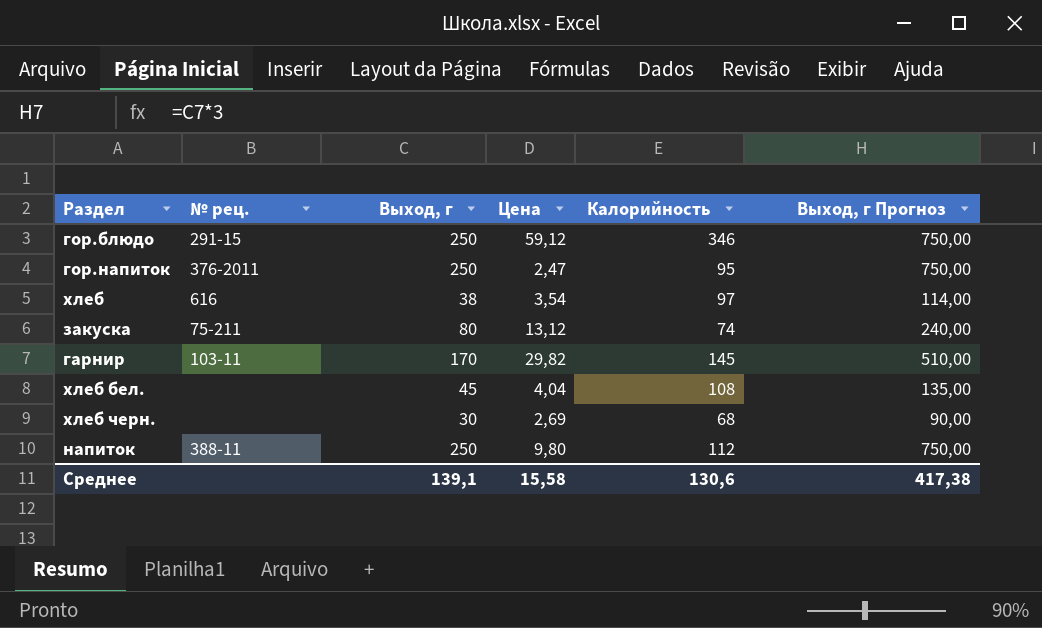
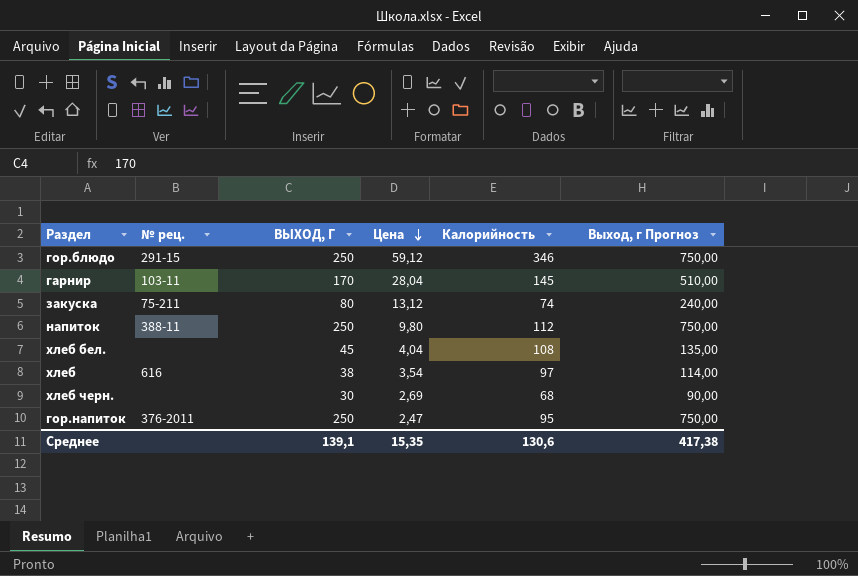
row order: none -> Цена descending
column name: Выход, г -> ВЫХОД, Г
гарнир | Цена: 29,82 -> 28,04
Среднее | Цена: 15,58 -> 15,35

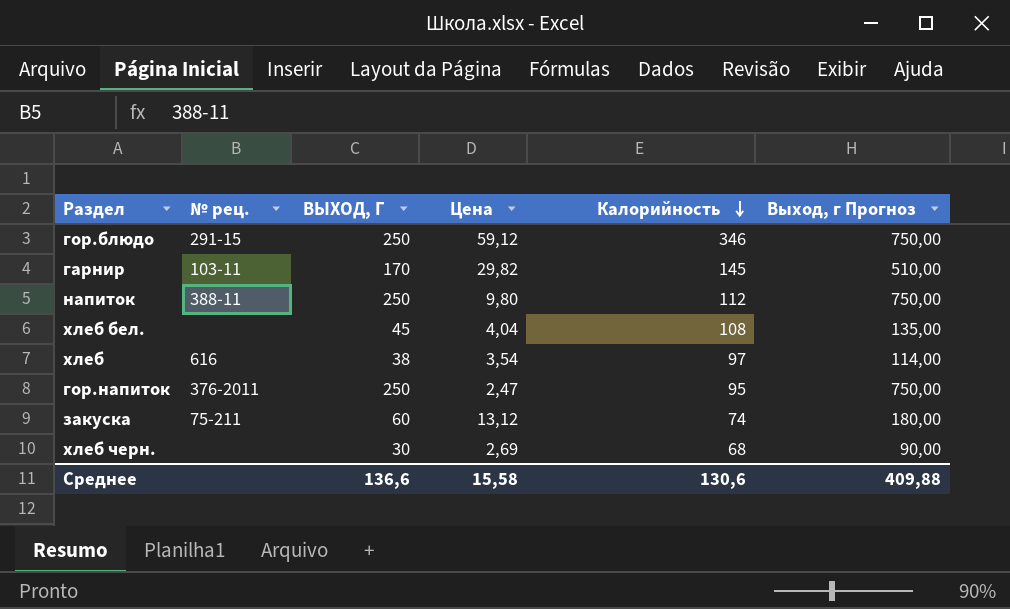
row order: Цена descending -> Калорийность descending
гарнир | Цена: 28,04 -> 29,82
закуска | ВЫХОД, Г: 80 -> 60
закуска | Выход, г Прогноз: 240,00 -> 180,00
Среднее | ВЫХОД, Г: 139,1 -> 136,6
Среднее | Цена: 15,35 -> 15,58
Среднее | Выход, г Прогноз: 417,38 -> 409,88

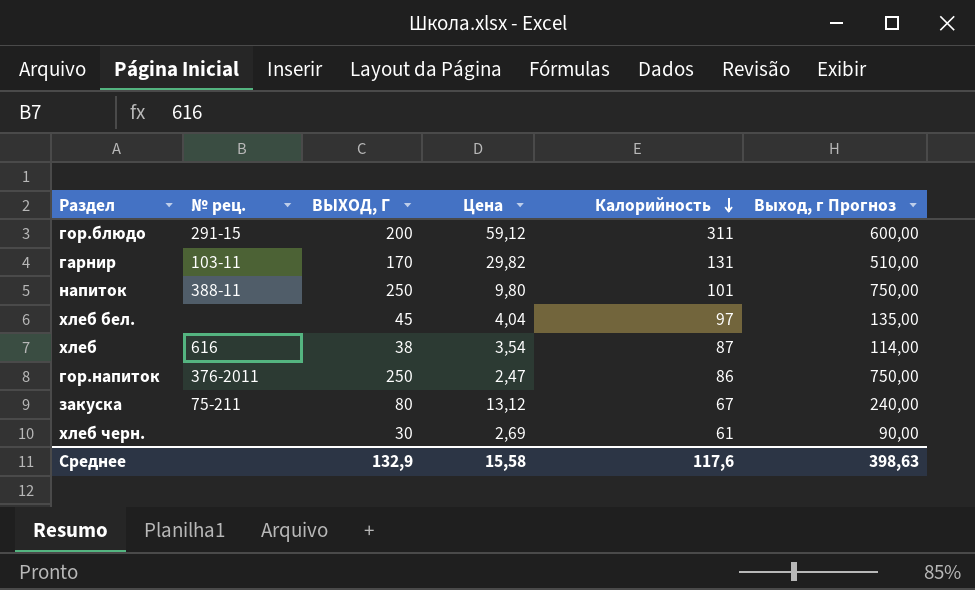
гор.блюдо | ВЫХОД, Г: 250 -> 200
гор.блюдо | Калорийность: 346 -> 311
гор.блюдо | Выход, г Прогноз: 750,00 -> 600,00
гарнир | Калорийность: 145 -> 131
напиток | Калорийность: 112 -> 101
хлеб бел. | Калорийность: 108 -> 97
хлеб | Калорийность: 97 -> 87
гор.напиток | Калорийность: 95 -> 86
закуска | ВЫХОД, Г: 60 -> 80
закуска | Калорийность: 74 -> 67
закуска | Выход, г Прогноз: 180,00 -> 240,00
хлеб черн. | Калорийность: 68 -> 61
Среднее | ВЫХОД, Г: 136,6 -> 132,9
Среднее | Калорийность: 130,6 -> 117,6
Среднее | Выход, г Прогноз: 409,88 -> 398,63

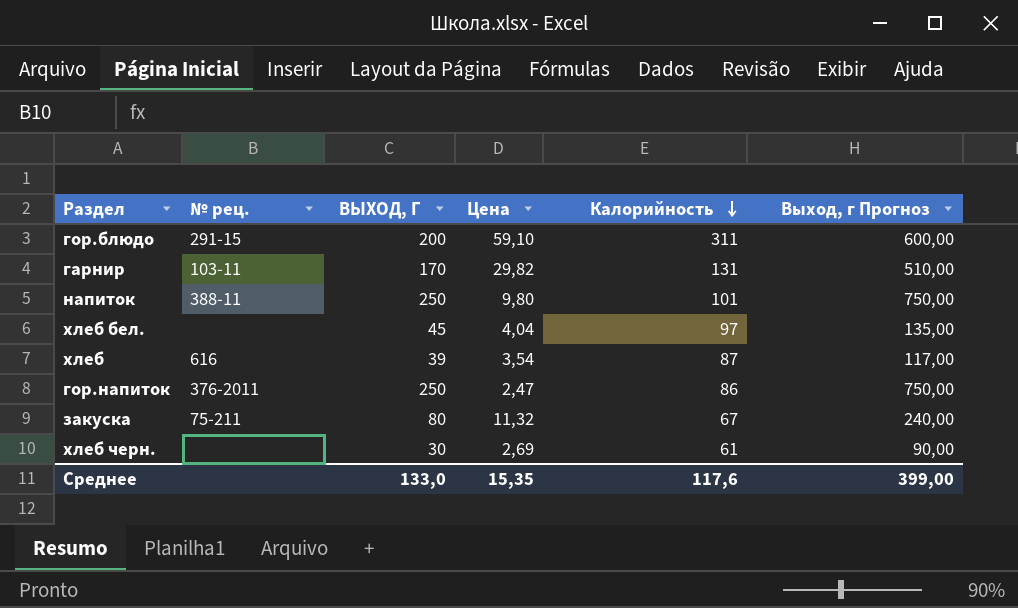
гор.блюдо | Цена: 59,12 -> 59,10
хлеб | ВЫХОД, Г: 38 -> 39
хлеб | Выход, г Прогноз: 114,00 -> 117,00
закуска | Цена: 13,12 -> 11,32
Среднее | ВЫХОД, Г: 132,9 -> 133,0
Среднее | Цена: 15,58 -> 15,35
Среднее | Выход, г Прогноз: 398,63 -> 399,00

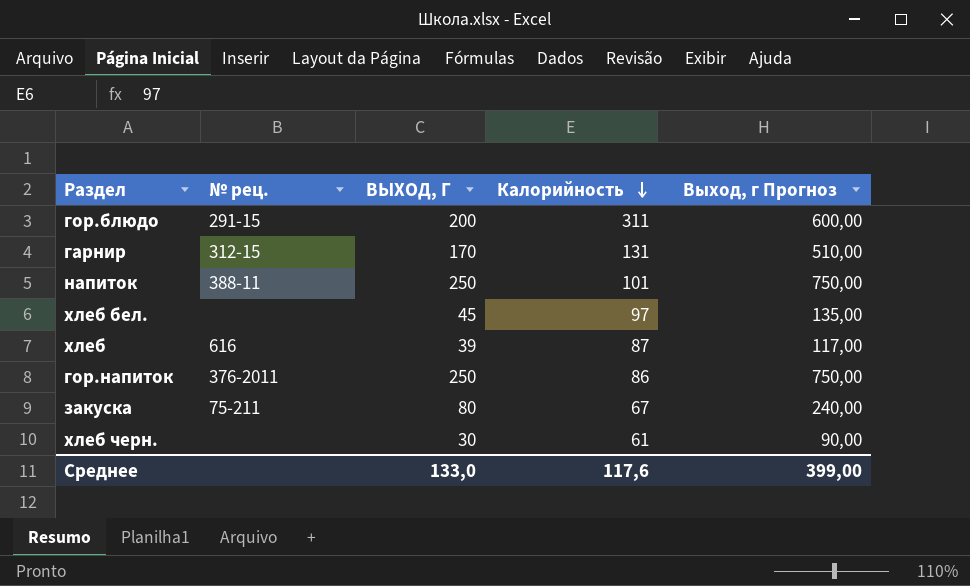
column Цена | position: 4 -> none
гарнир | № рец.: 103-11 -> 312-15

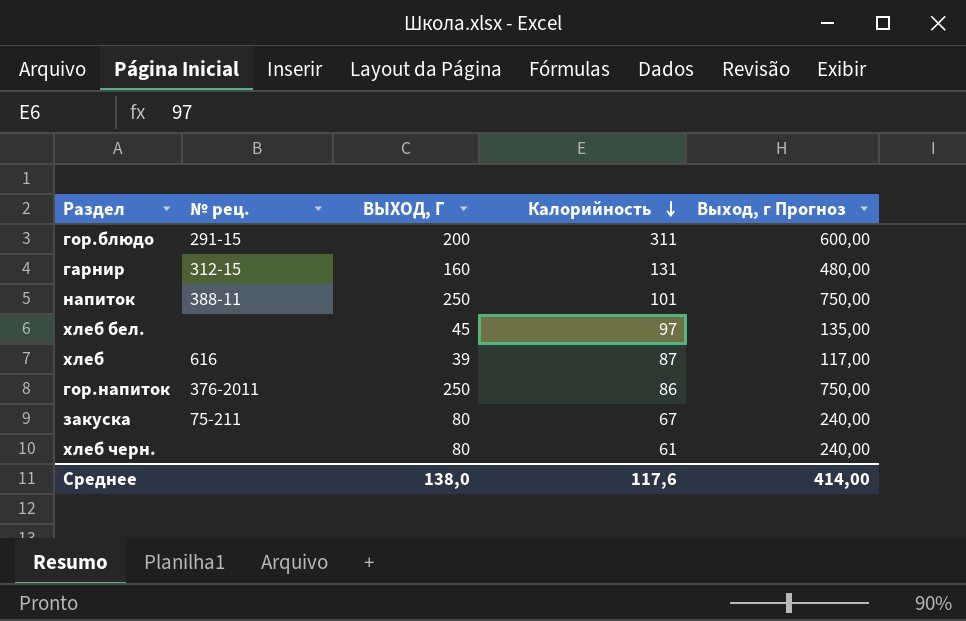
гарнир | ВЫХОД, Г: 170 -> 160
гарнир | Выход, г Прогноз: 510,00 -> 480,00
хлеб черн. | ВЫХОД, Г: 30 -> 80
хлеб черн. | Выход, г Прогноз: 90,00 -> 240,00
Среднее | ВЫХОД, Г: 133,0 -> 138,0
Среднее | Выход, г Прогноз: 399,00 -> 414,00

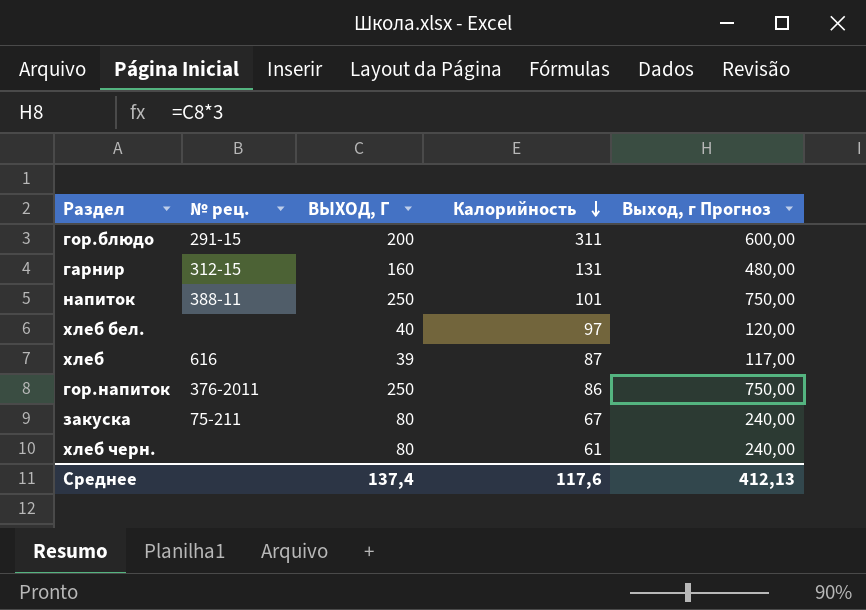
хлеб бел. | ВЫХОД, Г: 45 -> 40
хлеб бел. | Выход, г Прогноз: 135,00 -> 120,00
Среднее | ВЫХОД, Г: 138,0 -> 137,4
Среднее | Выход, г Прогноз: 414,00 -> 412,13

